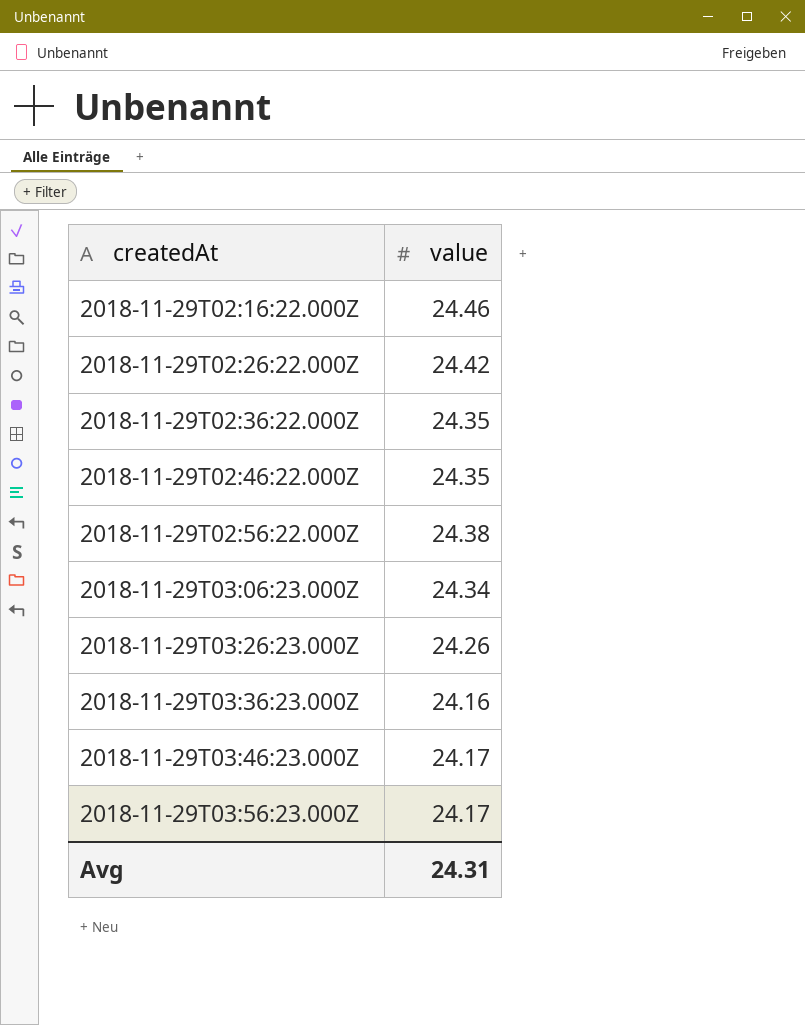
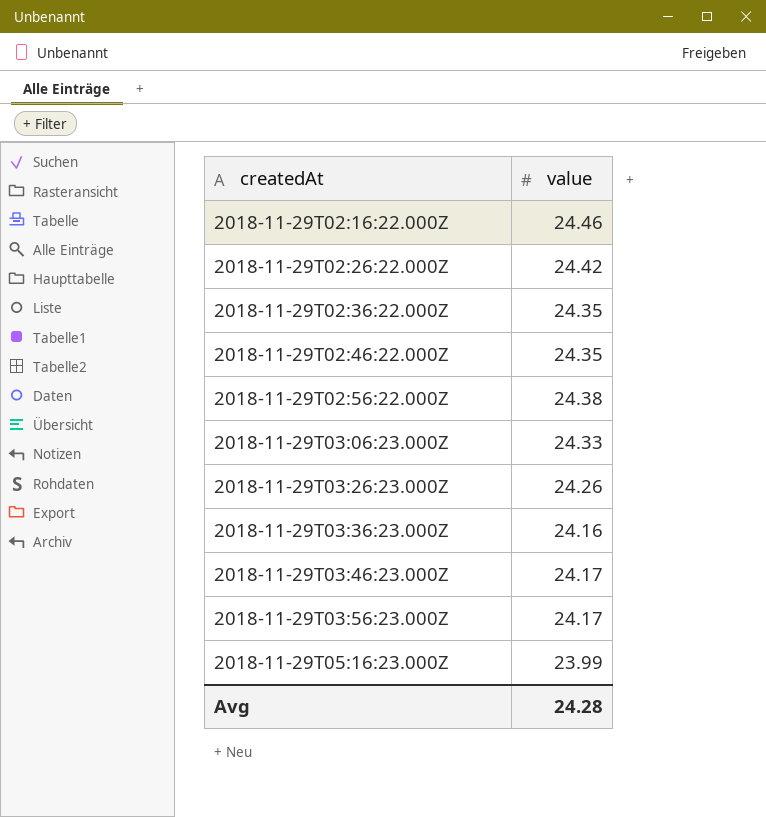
2018-11-29T03:06:23.000Z | value: 24.34 -> 24.33
row 2018-11-29T05:16:23.000Z: none -> 23.99
Avg | value: 24.31 -> 24.28

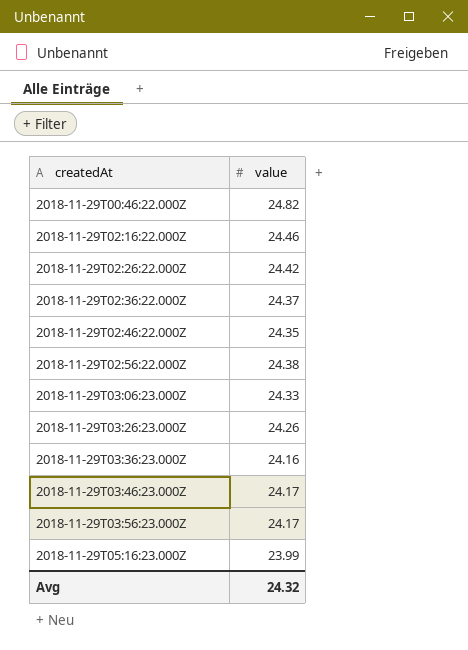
row 2018-11-29T00:46:22.000Z: none -> 24.82
2018-11-29T02:36:22.000Z | value: 24.35 -> 24.37
Avg | value: 24.28 -> 24.32

